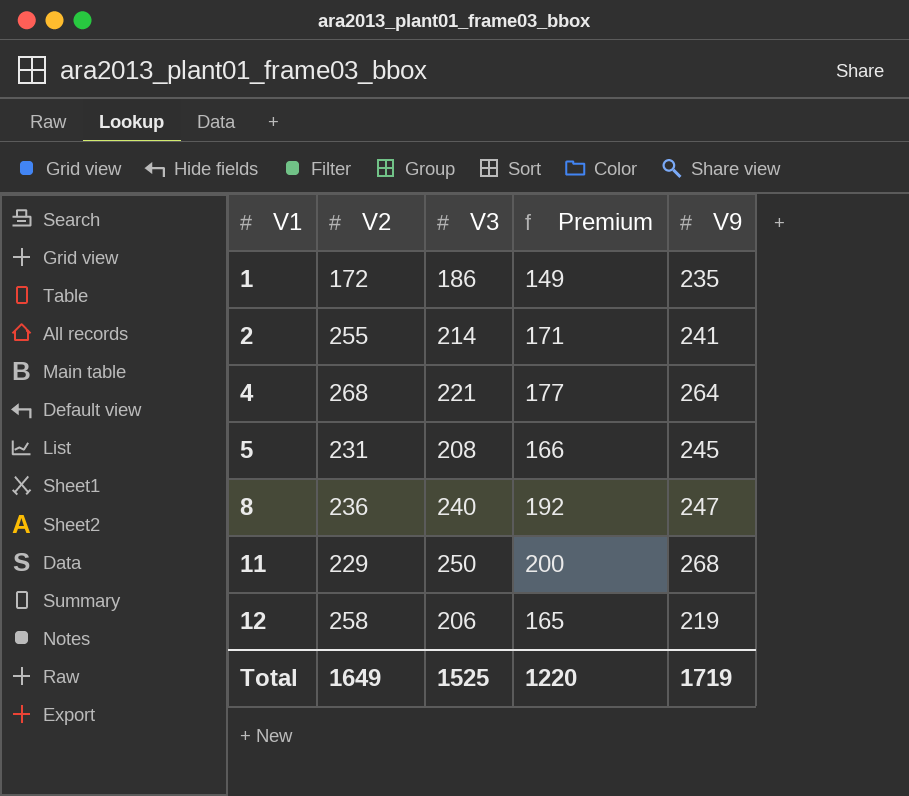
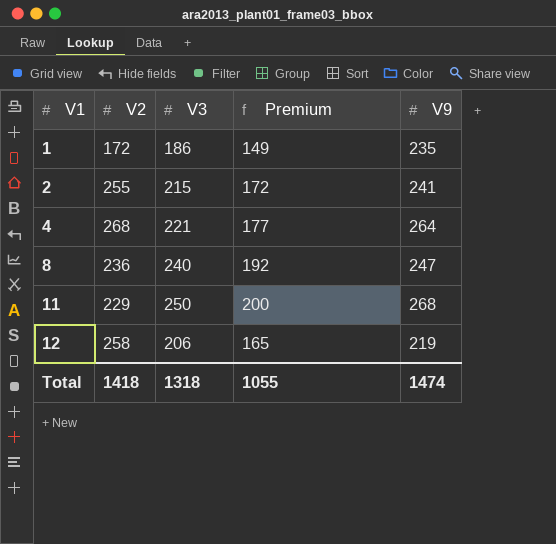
row 5: 231 | 208 | 166 | 245 -> none
2 | V3: 214 -> 215
2 | Premium: 171 -> 172
Total | V2: 1649 -> 1418
Total | V3: 1525 -> 1318
Total | Premium: 1220 -> 1055
Total | V9: 1719 -> 1474

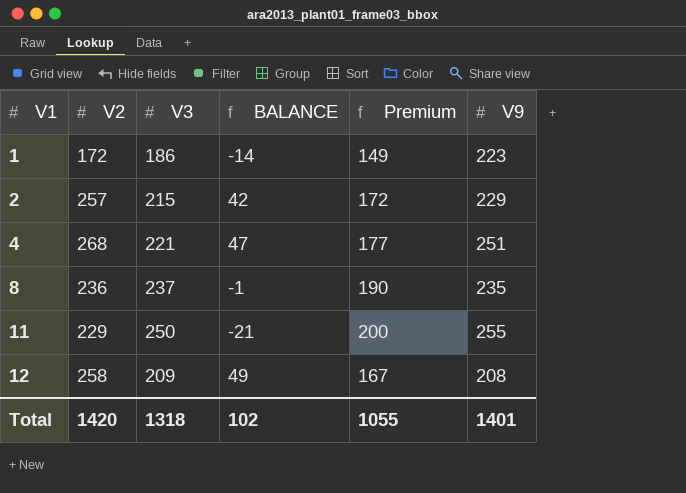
column BALANCE | formula: none -> [V2] - [V3]
1 | V9: 235 -> 223
2 | V2: 255 -> 257
2 | V9: 241 -> 229
4 | V9: 264 -> 251
8 | V3: 240 -> 237
8 | Premium: 192 -> 190
8 | V9: 247 -> 235
11 | V9: 268 -> 255
12 | V3: 206 -> 209
12 | Premium: 165 -> 167
12 | V9: 219 -> 208
Total | V2: 1418 -> 1420
Total | V9: 1474 -> 1401

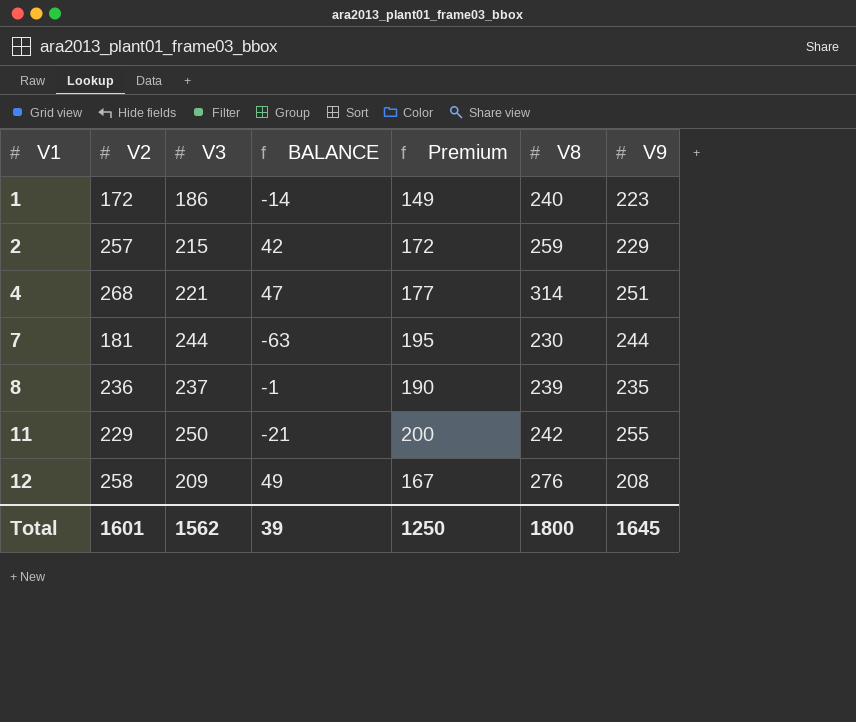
column V8 | position: none -> 6
row 7: none -> 181 | 244 | -63 | 195 | 230 | 244
Total | V2: 1420 -> 1601
Total | V3: 1318 -> 1562
Total | BALANCE: 102 -> 39
Total | Premium: 1055 -> 1250
Total | V9: 1401 -> 1645

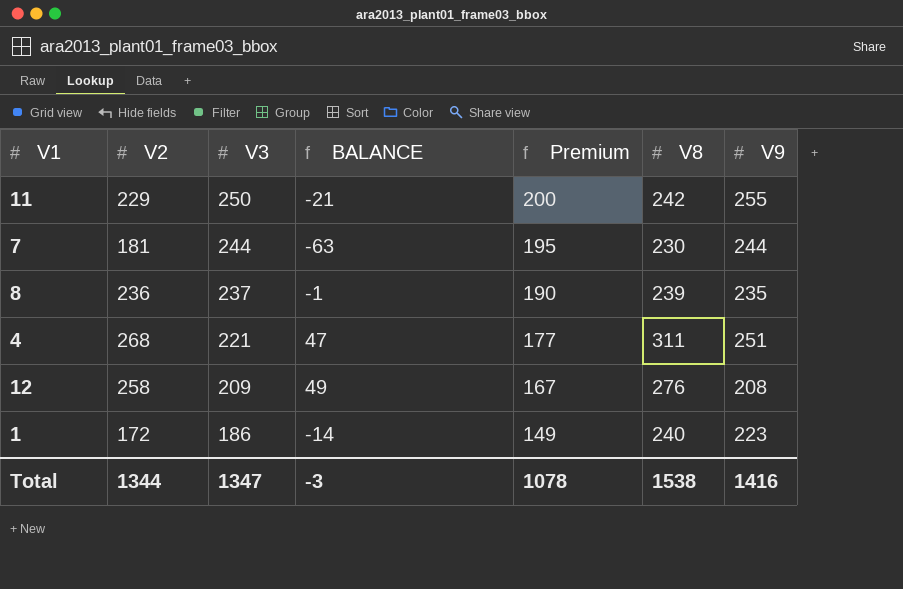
row order: V1 ascending -> V3 descending
row 2: 257 | 215 | 42 | 172 | 259 | 229 -> none
4 | V8: 314 -> 311
Total | V2: 1601 -> 1344
Total | V3: 1562 -> 1347
Total | BALANCE: 39 -> -3
Total | Premium: 1250 -> 1078
Total | V8: 1800 -> 1538
Total | V9: 1645 -> 1416

